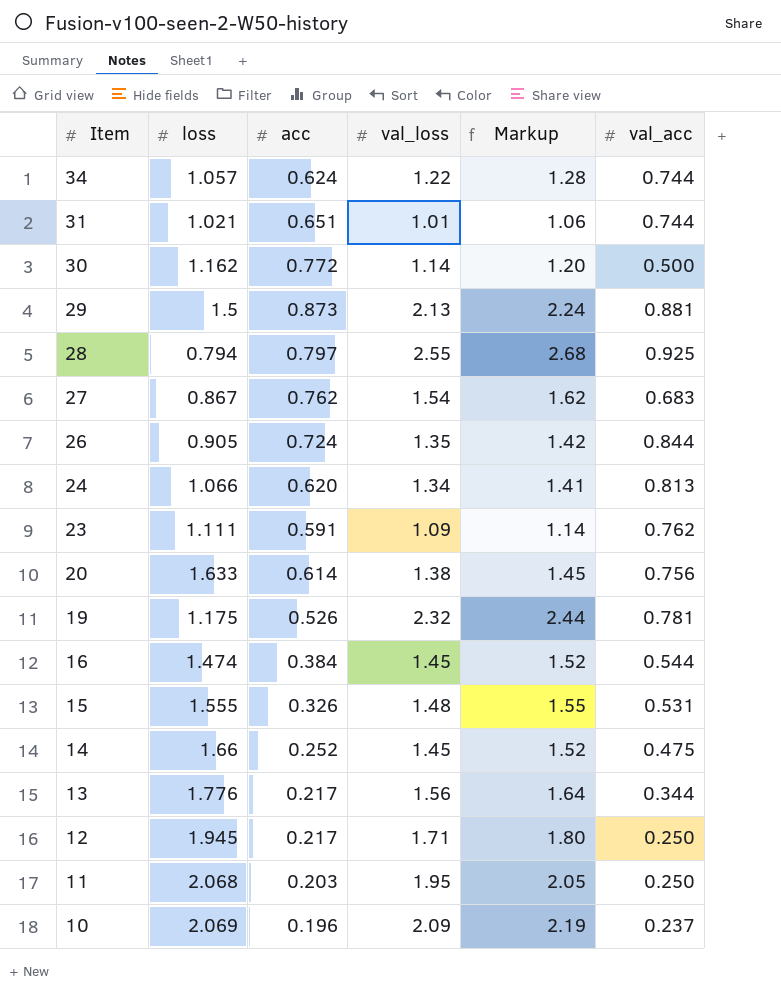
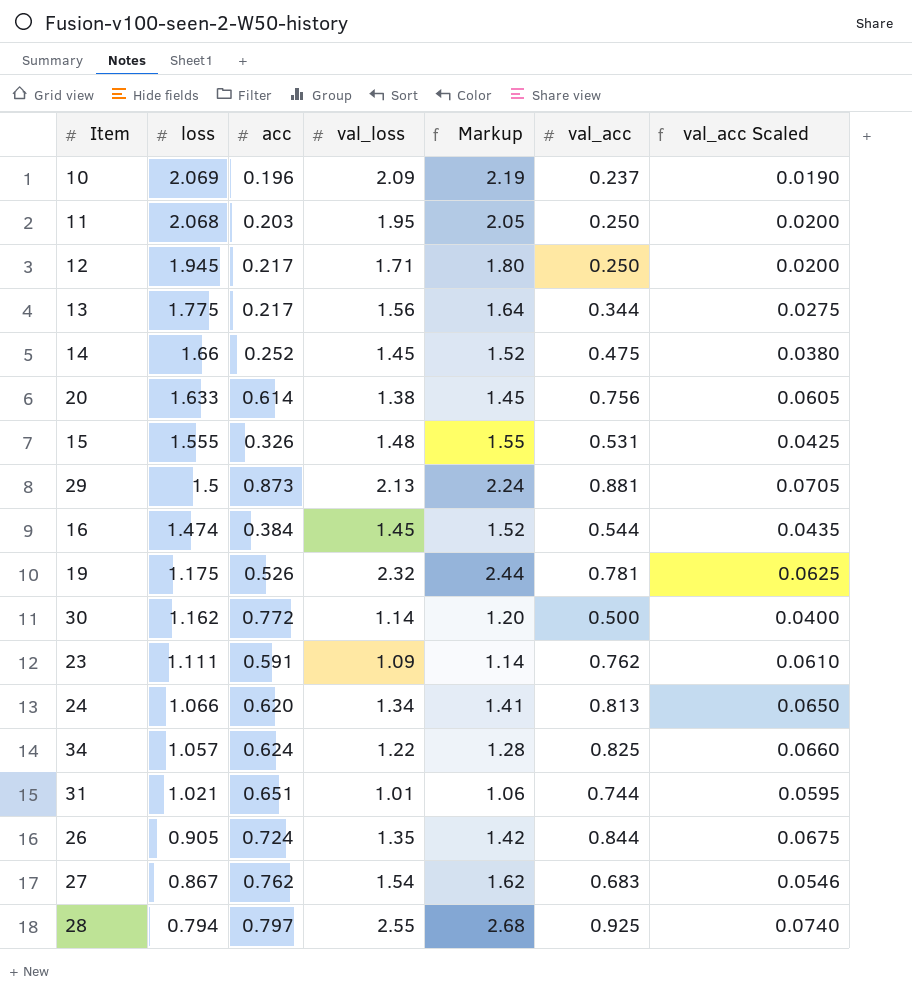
row order: Item descending -> loss descending
column val_acc Scaled | formula: none -> [val_acc] * 0.08
13 | loss: 1.776 -> 1.775
34 | val_acc: 0.744 -> 0.825

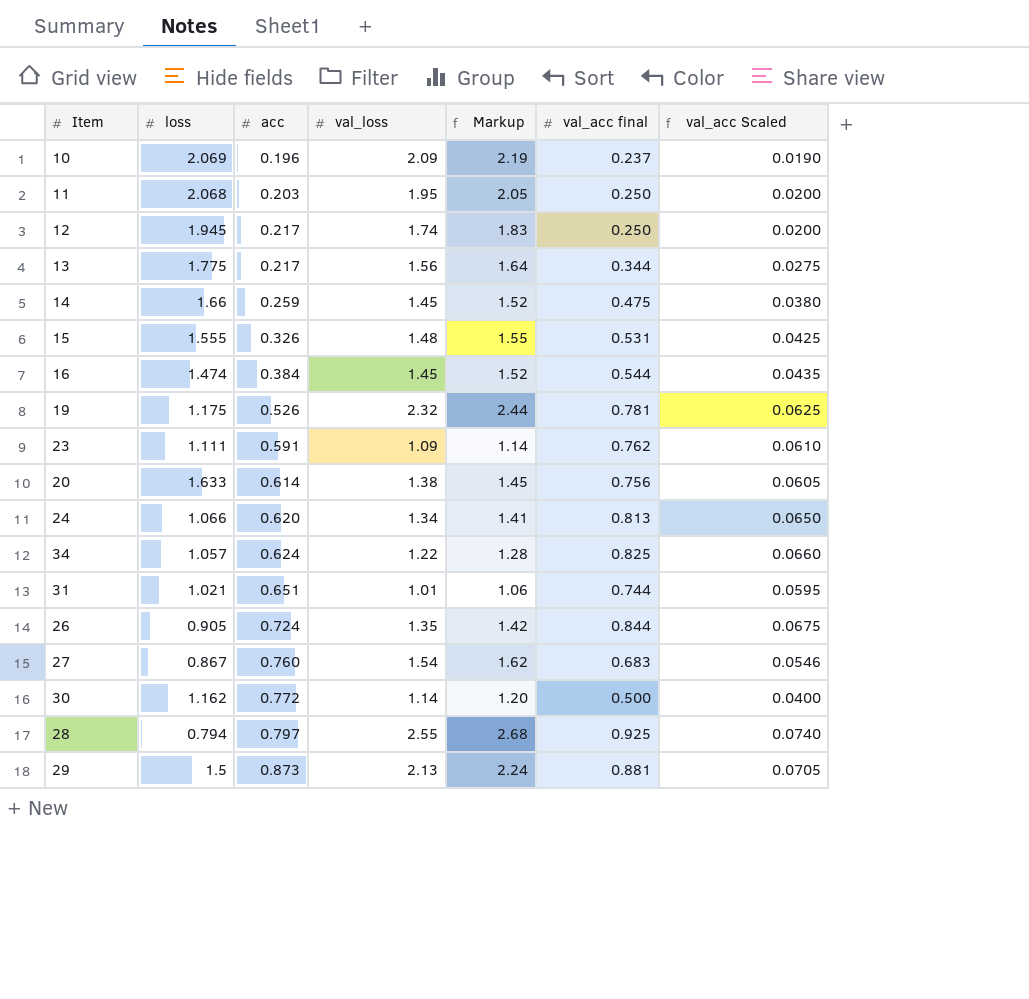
row order: loss descending -> acc ascending
column name: val_acc -> val_acc final
12 | val_loss: 1.71 -> 1.74
12 | Markup: 1.80 -> 1.83
14 | acc: 0.252 -> 0.259
27 | acc: 0.762 -> 0.760

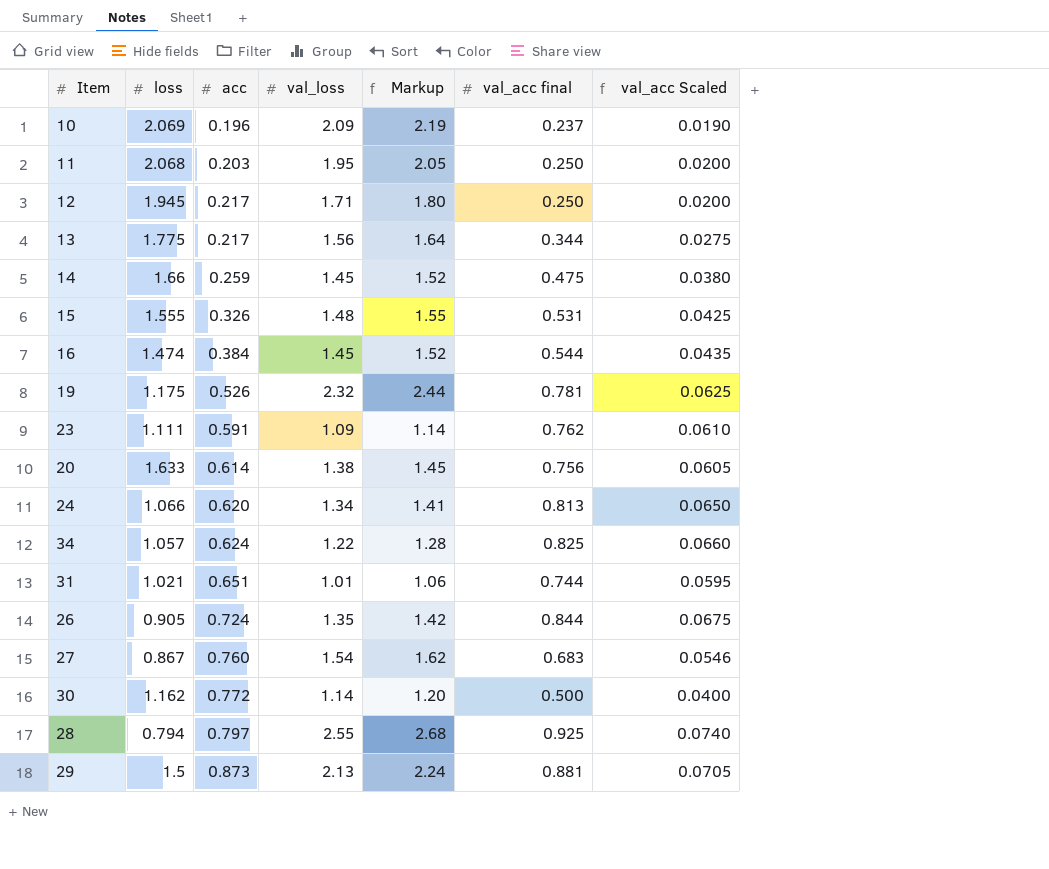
12 | val_loss: 1.74 -> 1.71
12 | Markup: 1.83 -> 1.80

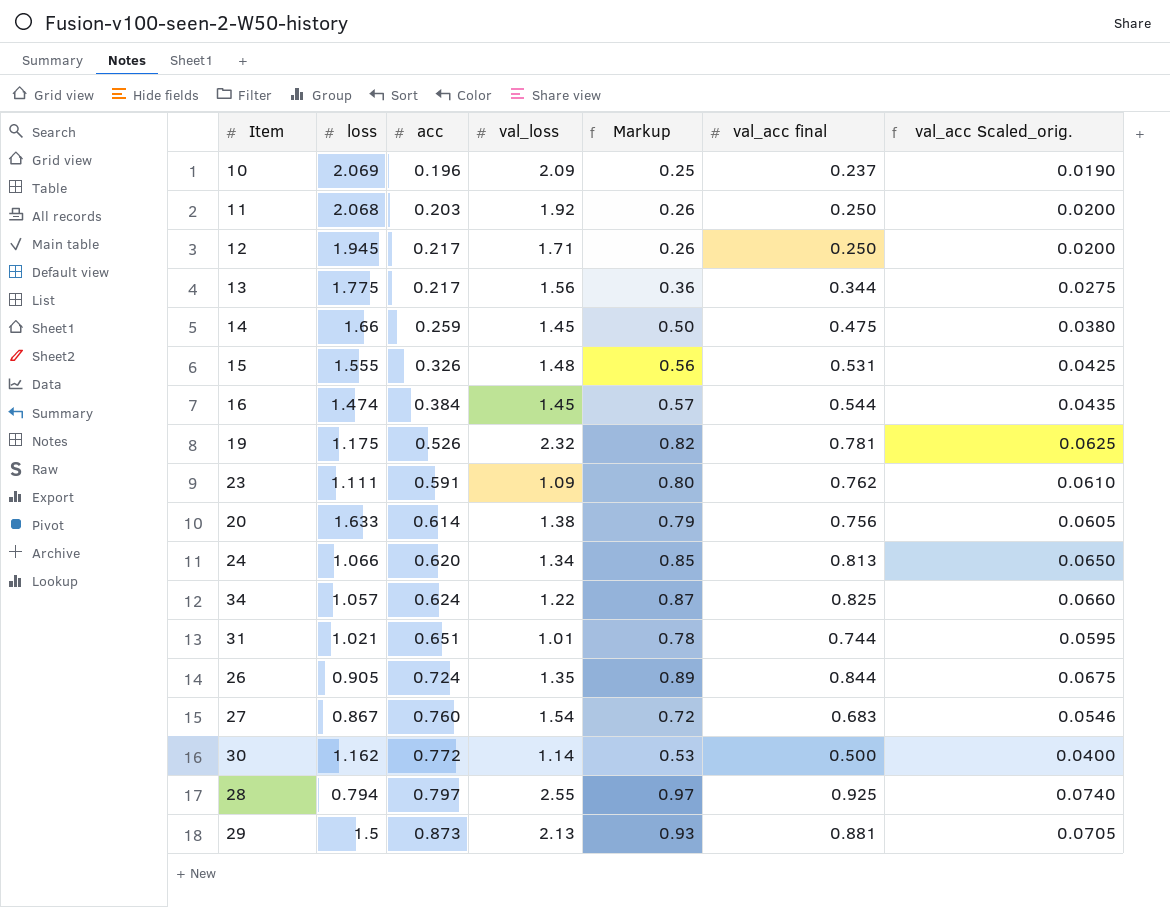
column Markup | formula: [val_loss] * 1.05 -> [val_acc final] * 1.05
column name: val_acc Scaled -> val_acc Scaled_orig.
11 | val_loss: 1.95 -> 1.92

